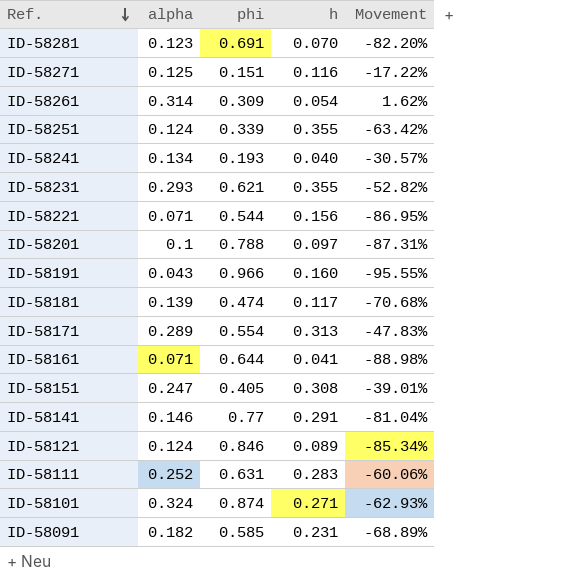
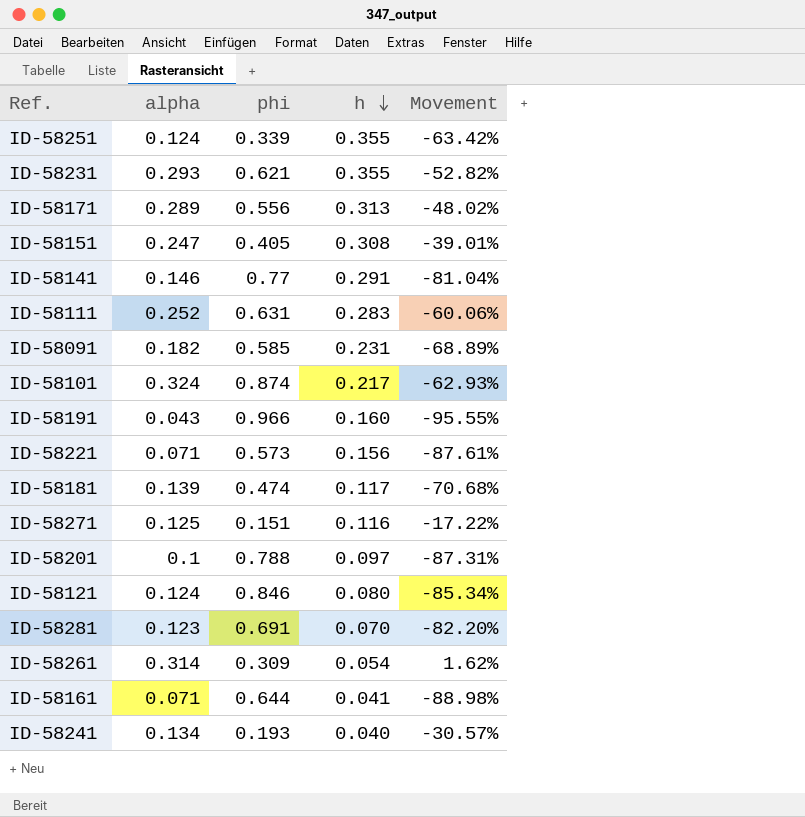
row order: Ref. descending -> h descending
ID-58171 | phi: 0.554 -> 0.556
ID-58171 | Movement: -47.83% -> -48.02%
ID-58101 | h: 0.271 -> 0.217
ID-58221 | phi: 0.544 -> 0.573
ID-58221 | Movement: -86.95% -> -87.61%
ID-58121 | h: 0.089 -> 0.080

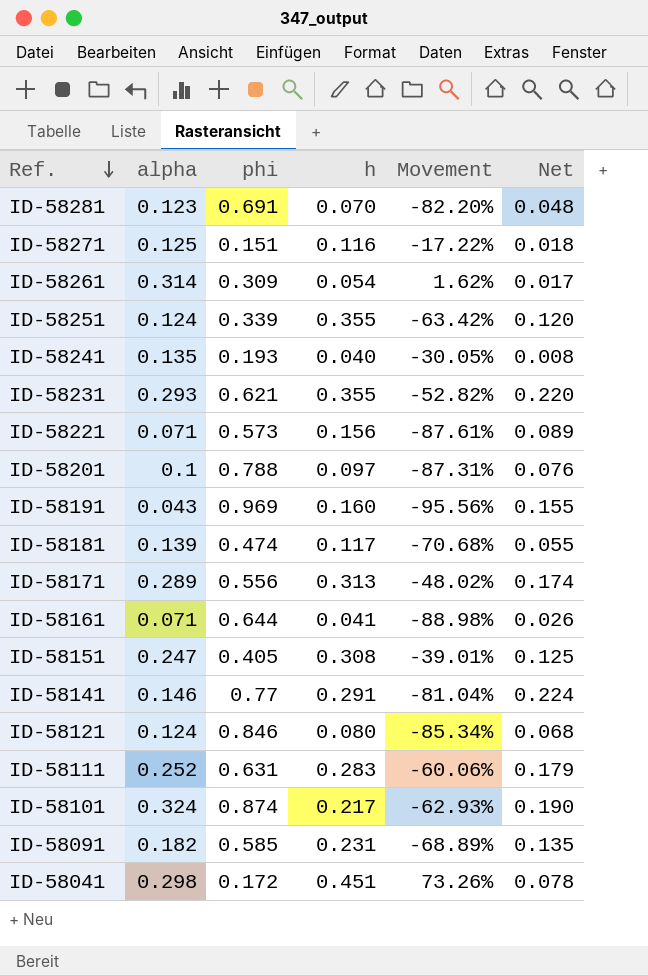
row order: h descending -> Ref. descending
column Net | formula: none -> [phi] * [h]
ID-58241 | alpha: 0.134 -> 0.135
ID-58241 | Movement: -30.57% -> -30.05%
ID-58191 | phi: 0.966 -> 0.969
ID-58191 | Movement: -95.55% -> -95.56%
row ID-58041: none -> 0.298 | 0.172 | 0.451 | 73.26% | 0.078

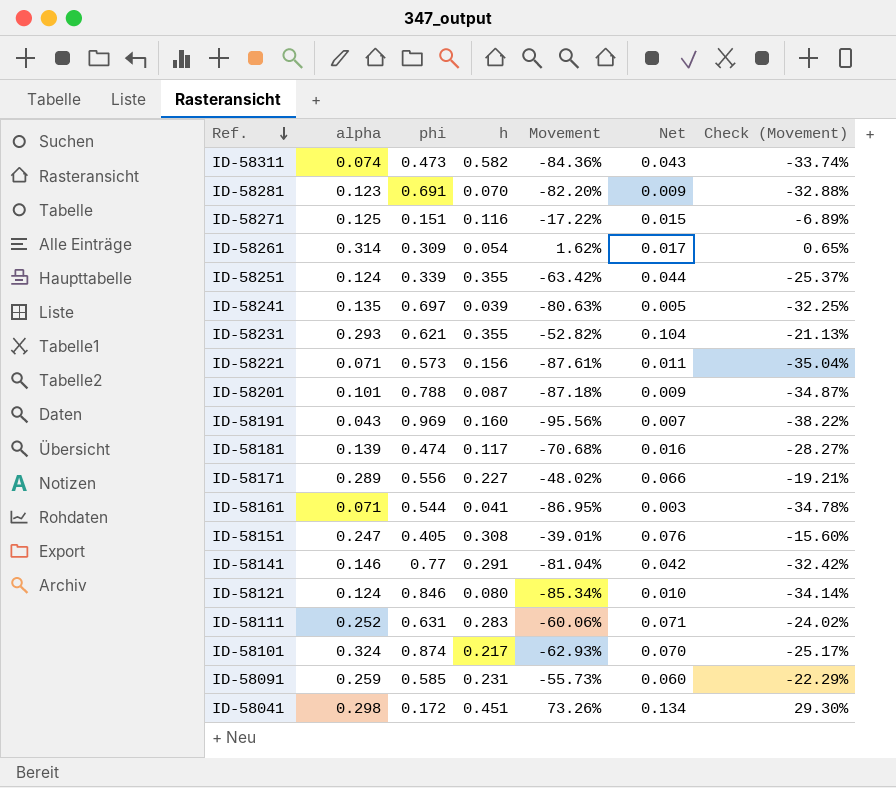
column Net | formula: [phi] * [h] -> [alpha] * [h]
column Check (Movement) | formula: none -> [Movement] * 0.4
row ID-58311: none -> 0.074 | 0.473 | 0.582 | -84.36% | 0.043 | -33.74%
ID-58241 | phi: 0.193 -> 0.697
ID-58241 | h: 0.040 -> 0.039
ID-58241 | Movement: -30.05% -> -80.63%
ID-58201 | alpha: 0.1 -> 0.101
ID-58201 | h: 0.097 -> 0.087
ID-58201 | Movement: -87.31% -> -87.18%
ID-58171 | h: 0.313 -> 0.227
ID-58161 | phi: 0.644 -> 0.544
ID-58161 | Movement: -88.98% -> -86.95%
ID-58091 | alpha: 0.182 -> 0.259
ID-58091 | Movement: -68.89% -> -55.73%

